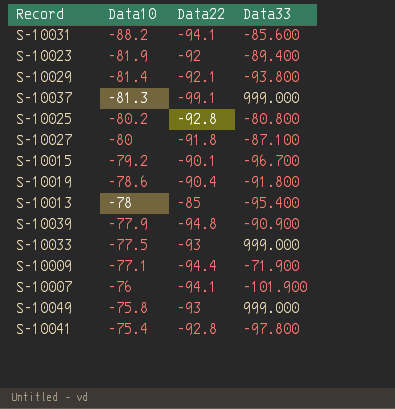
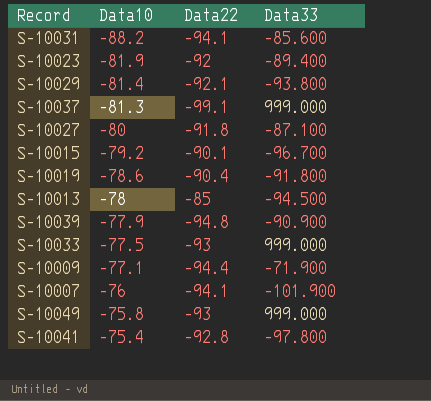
row S-10025: -80.2 | -92.8 | -80.800 -> none
S-10013 | Data33: -95.400 -> -94.500

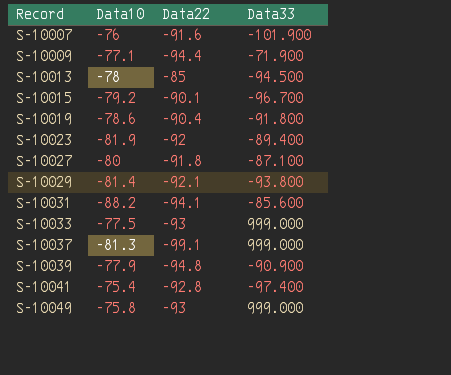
row order: Data10 ascending -> Record ascending
S-10007 | Data22: -94.1 -> -91.6
S-10041 | Data33: -97.800 -> -97.400

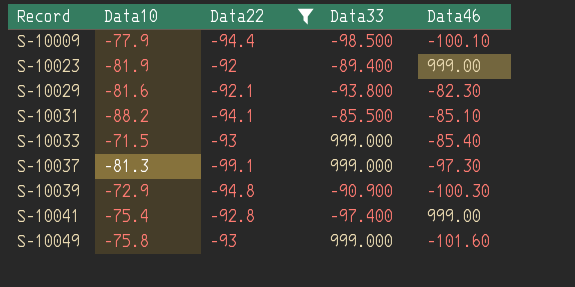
filter: none -> Data22 <= -92
column Data46 | position: none -> 5
S-10009 | Data10: -77.1 -> -77.9
S-10009 | Data33: -71.900 -> -98.500
S-10029 | Data10: -81.4 -> -81.6
S-10031 | Data33: -85.600 -> -85.500
S-10033 | Data10: -77.5 -> -71.5
S-10039 | Data10: -77.9 -> -72.9

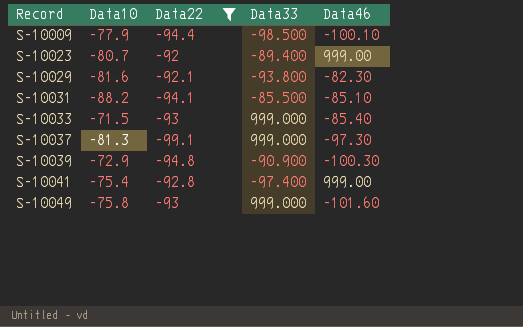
S-10023 | Data10: -81.9 -> -80.7

